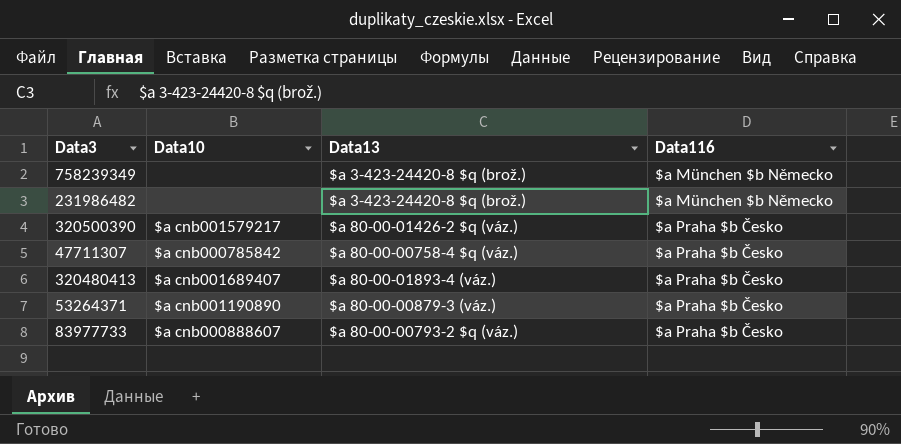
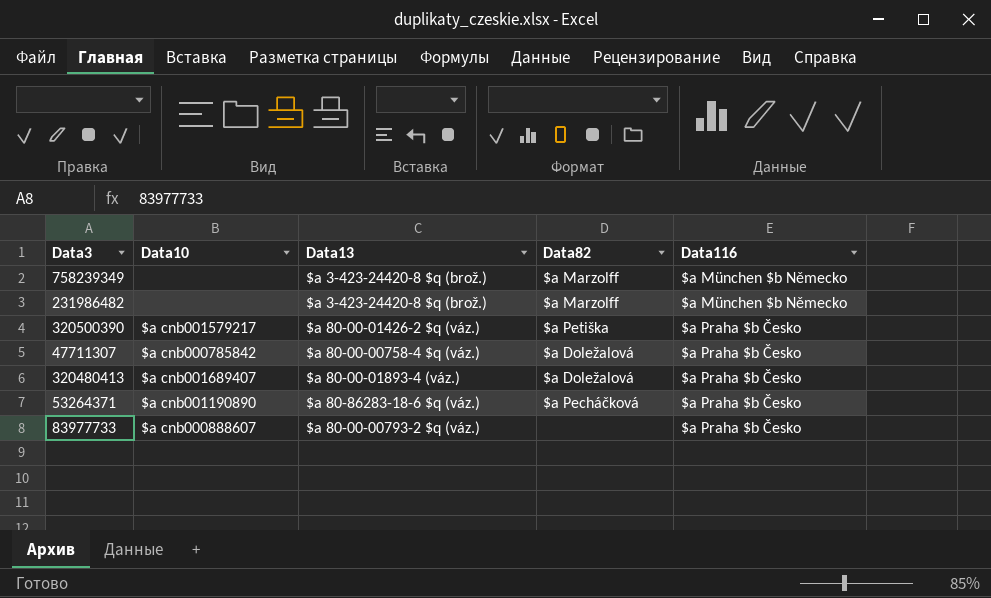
column Data82 | position: none -> 4
53264371 | Data13: $a 80-00-00879-3 (váz.) -> $a 80-86283-18-6 $q (váz.)

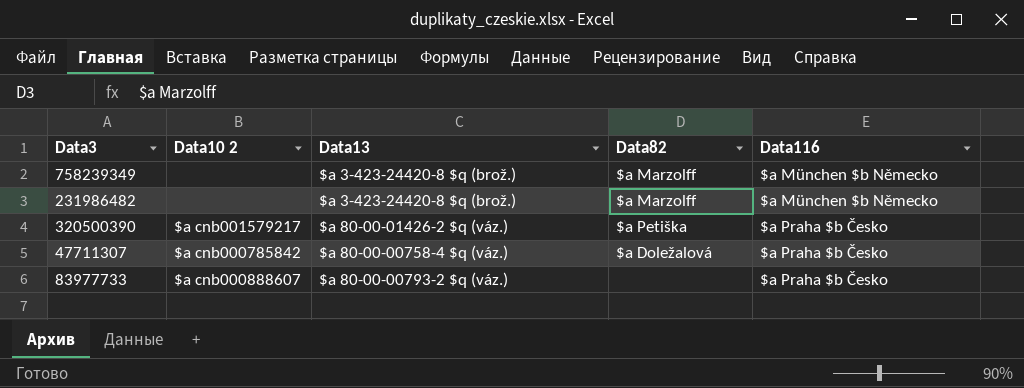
column name: Data10 -> Data10 2
row 320480413: $a cnb001689407 | $a 80-00-01893-4 (váz.) | $a Doležalová | $a Praha $b Česko -> none
row 53264371: $a cnb001190890 | $a 80-86283-18-6 $q (váz.) | $a Pecháčková | $a Praha $b Česko -> none

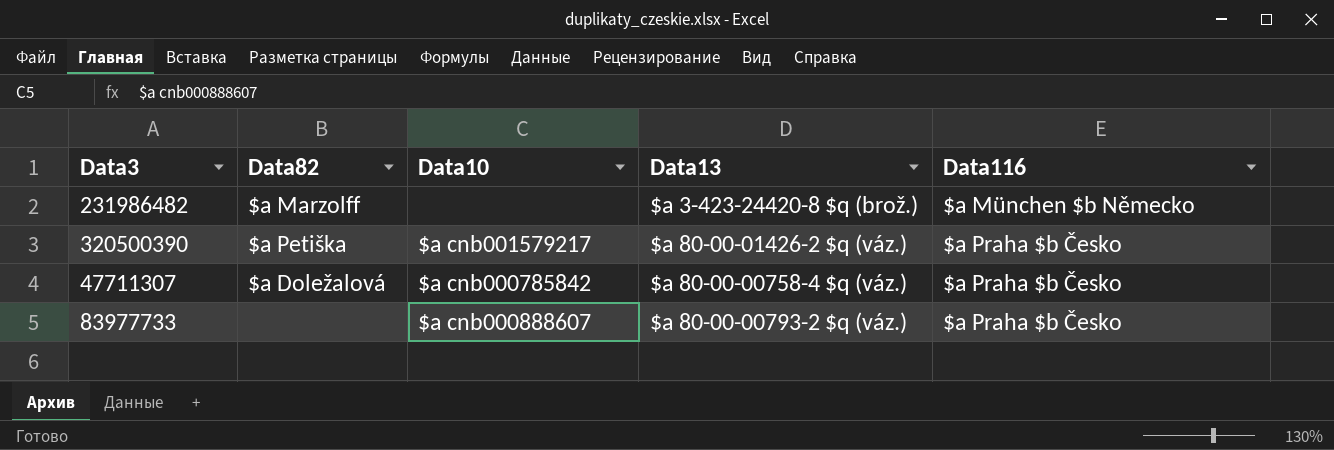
column Data82 | position: 4 -> 2
column name: Data10 2 -> Data10
row 758239349: none | $a 3-423-24420-8 $q (brož.) | $a Marzolff | $a München $b Německo -> none

